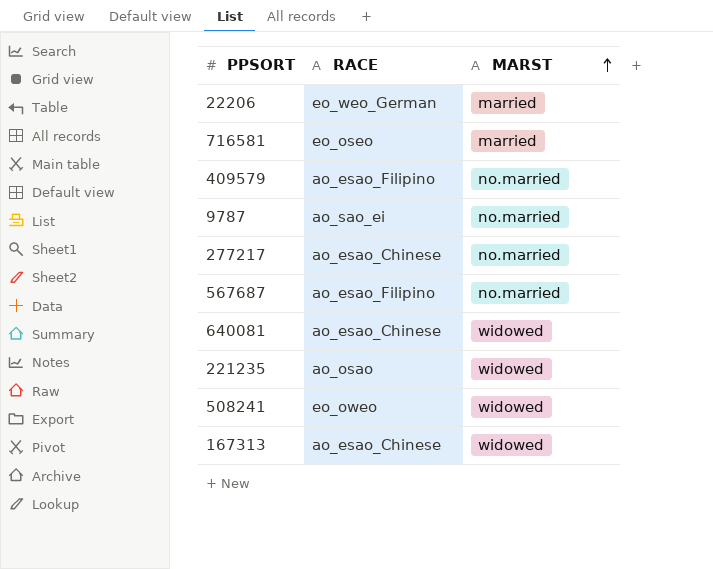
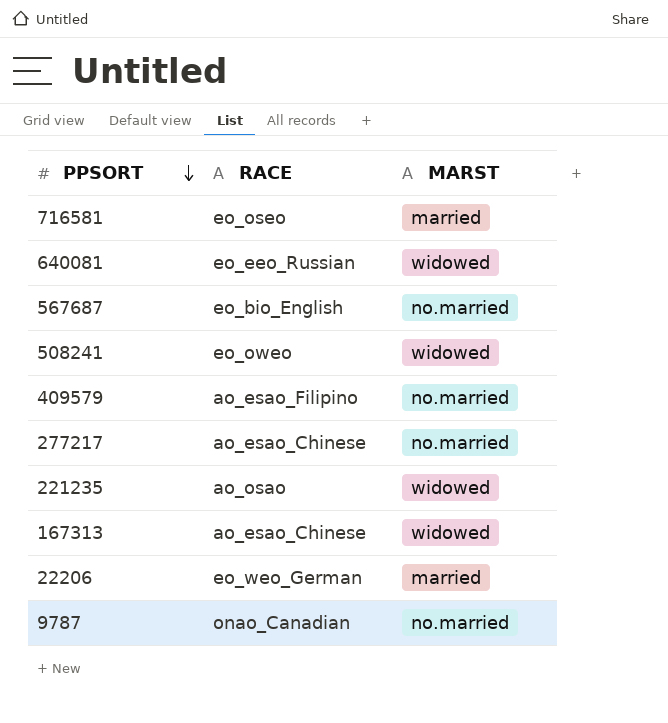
row order: MARST ascending -> PPSORT descending
640081 | RACE: ao_esao_Chinese -> eo_eeo_Russian
567687 | RACE: ao_esao_Filipino -> eo_bio_English
9787 | RACE: ao_sao_ei -> onao_Canadian

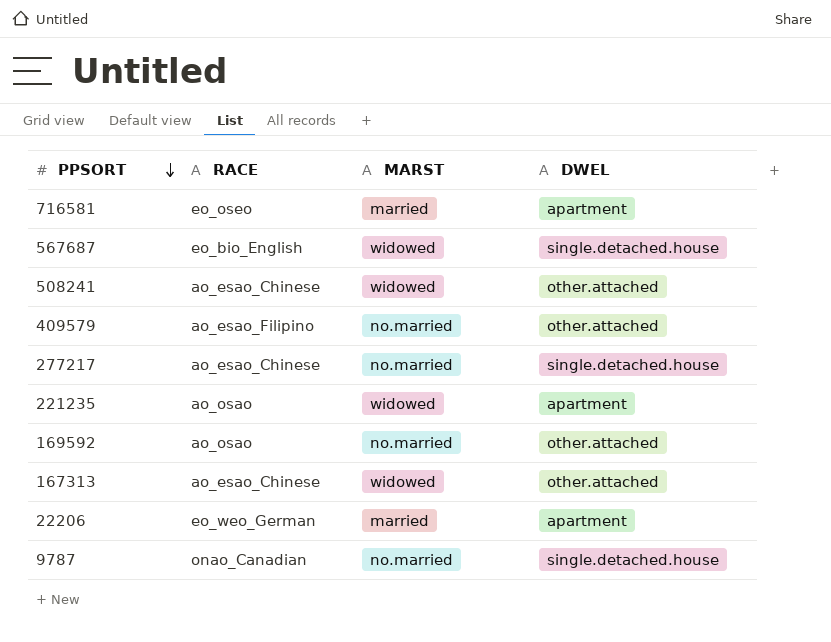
column DWEL | position: none -> 4
row 640081: eo_eeo_Russian | widowed -> none
567687 | MARST: no.married -> widowed
508241 | RACE: eo_oweo -> ao_esao_Chinese
row 169592: none -> ao_osao | no.married | other.attached

